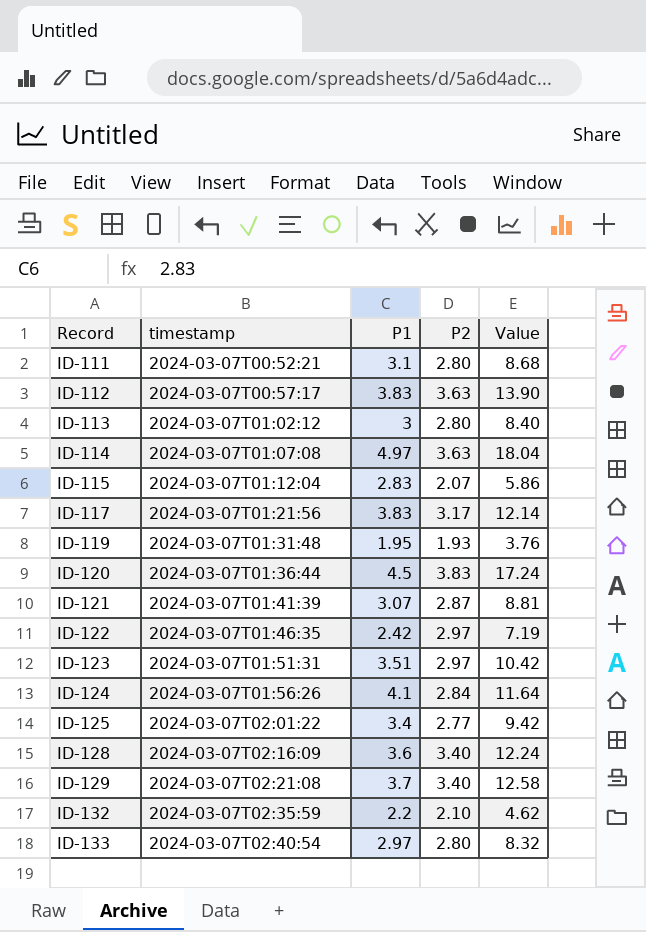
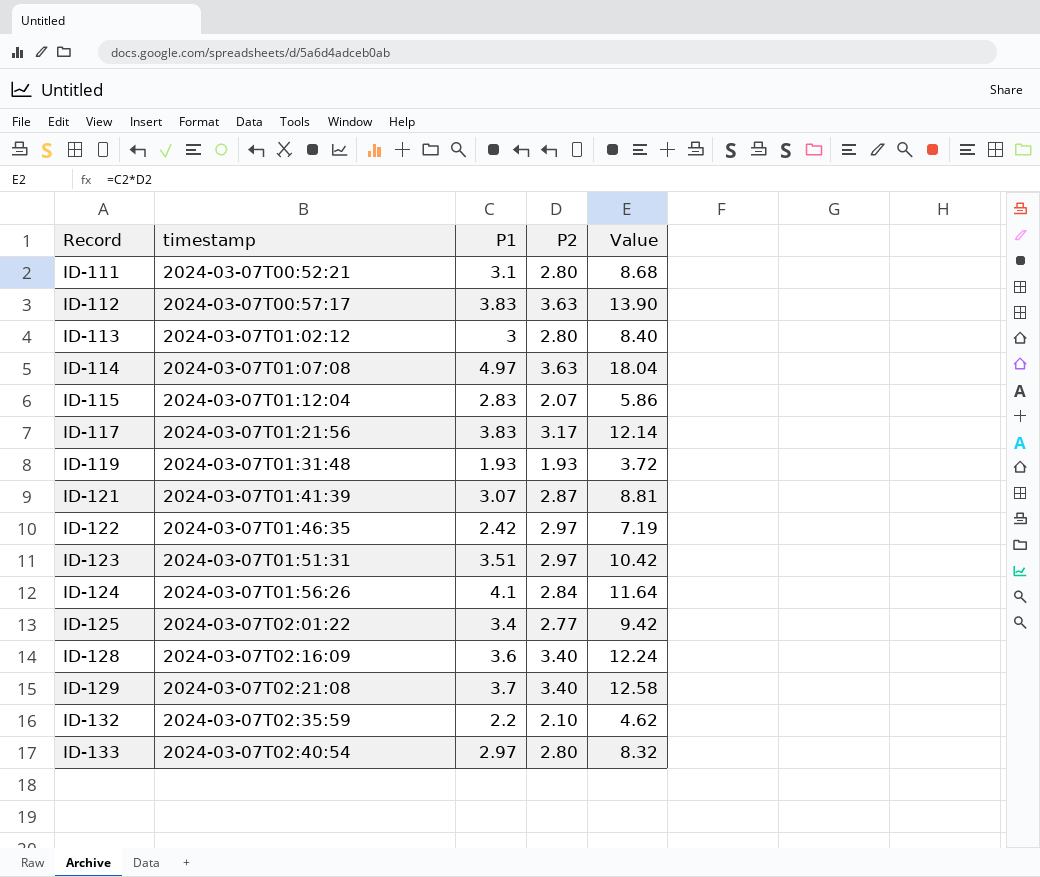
row ID-120: 2024-03-07T01:36:44 | 4.5 | 3.83 | 17.24 -> none
ID-119 | P1: 1.95 -> 1.93
ID-119 | Value: 3.76 -> 3.72

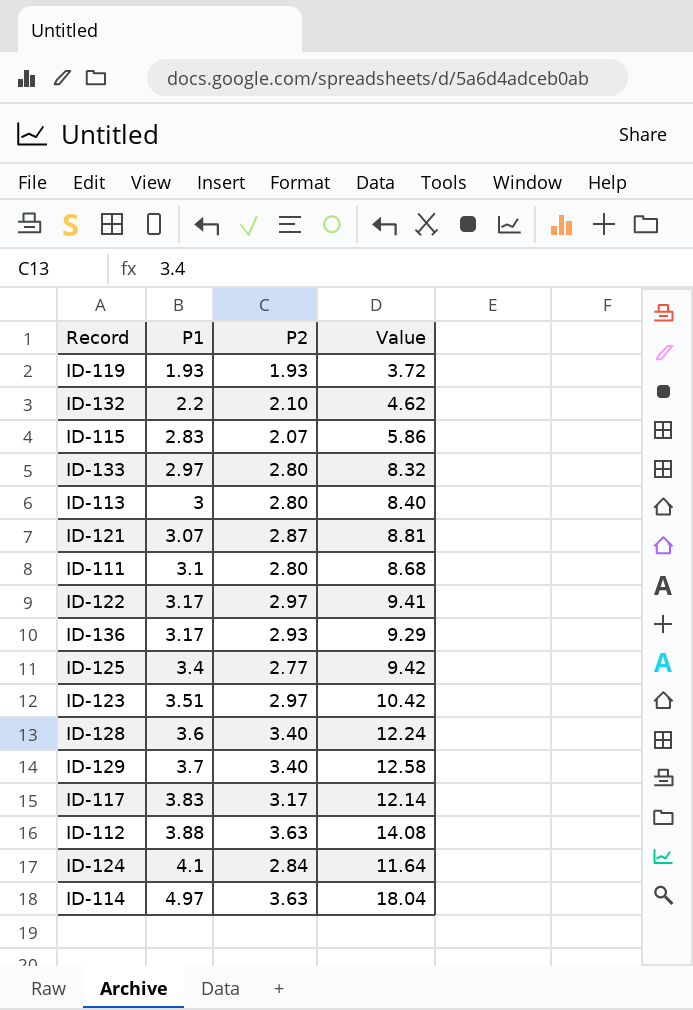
row order: Record ascending -> P1 ascending
column timestamp | position: 2 -> none
ID-122 | P1: 2.42 -> 3.17
ID-122 | Value: 7.19 -> 9.41
row ID-136: none -> 3.17 | 2.93 | 9.29
ID-112 | P1: 3.83 -> 3.88
ID-112 | Value: 13.90 -> 14.08

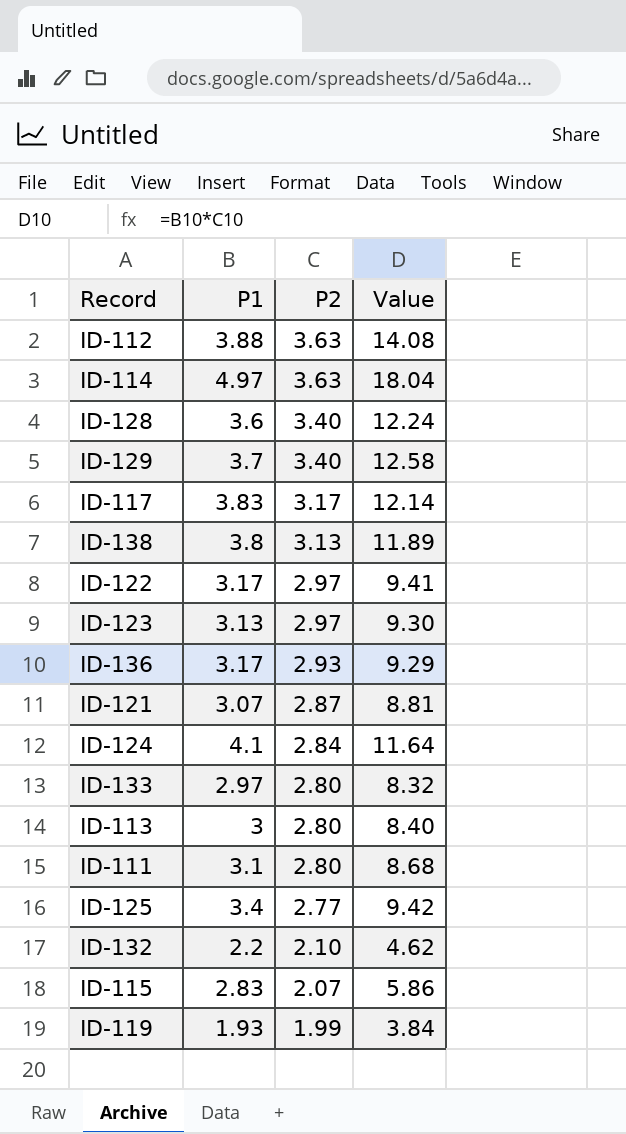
row order: P1 ascending -> P2 descending
row ID-138: none -> 3.8 | 3.13 | 11.89
ID-123 | P1: 3.51 -> 3.13
ID-123 | Value: 10.42 -> 9.30
ID-119 | P2: 1.93 -> 1.99
ID-119 | Value: 3.72 -> 3.84

